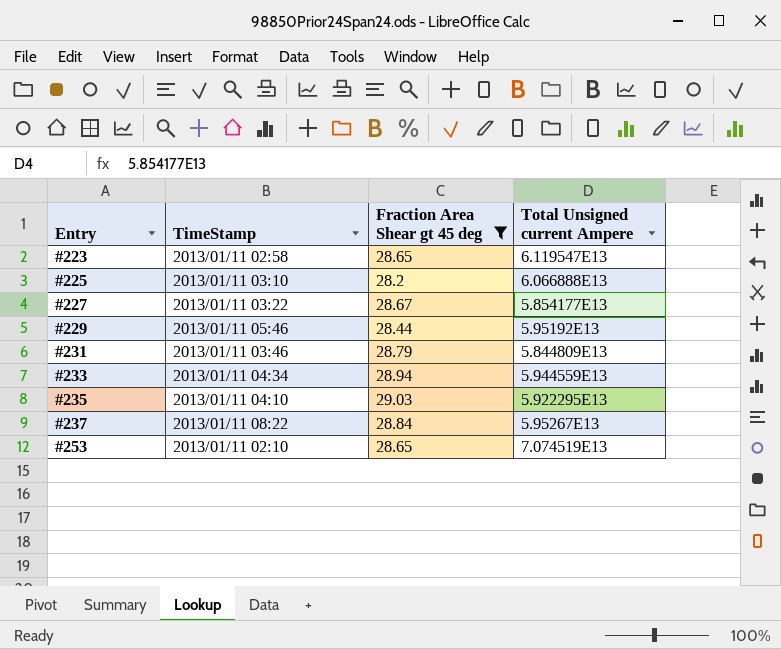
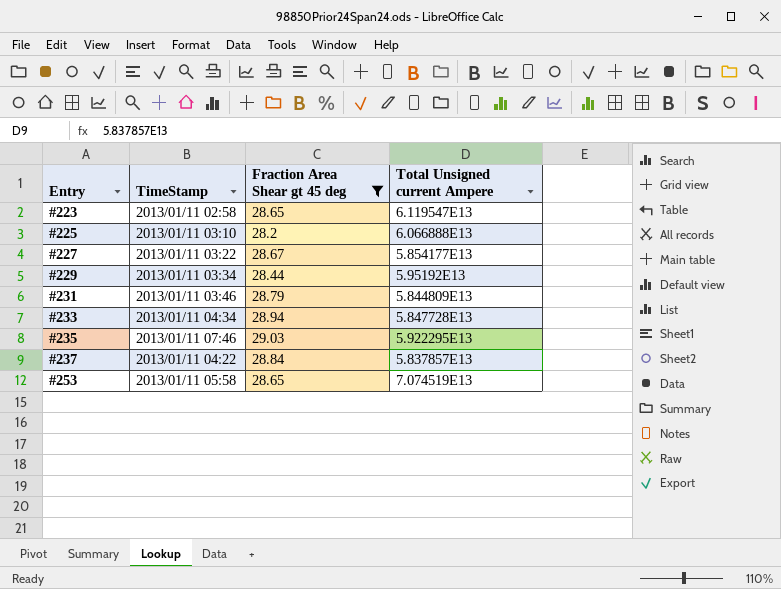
#229 | TimeStamp: 2013/01/11 05:46 -> 2013/01/11 03:34
#233 | Total Unsigned current Ampere: 5.944559E13 -> 5.847728E13
#235 | TimeStamp: 2013/01/11 04:10 -> 2013/01/11 07:46
#237 | TimeStamp: 2013/01/11 08:22 -> 2013/01/11 04:22
#237 | Total Unsigned current Ampere: 5.95267E13 -> 5.837857E13
#253 | TimeStamp: 2013/01/11 02:10 -> 2013/01/11 05:58

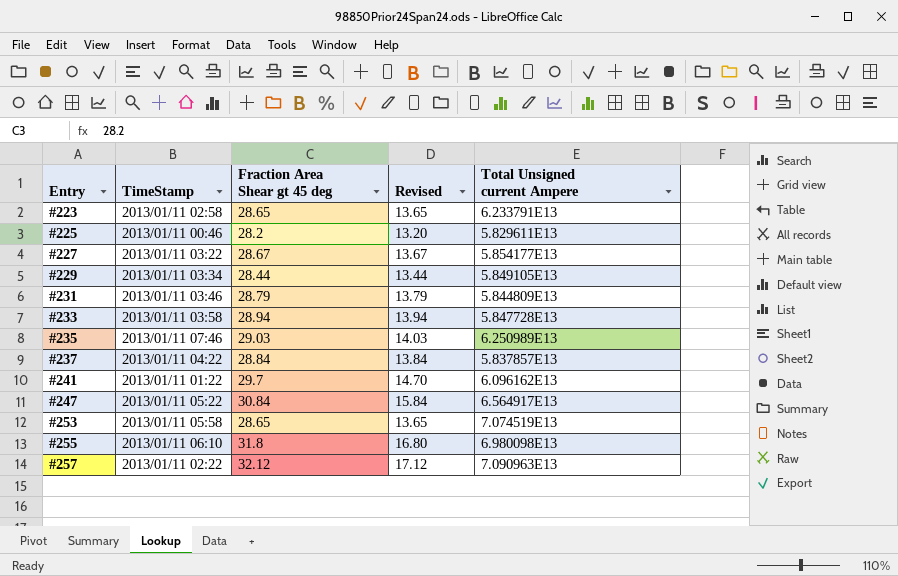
filter: Fraction Area Shear gt 45 deg <= 29.03 -> none
column Revised | formula: none -> [Fraction Area Shear gt 45 deg] - 15
#223 | Total Unsigned current Ampere: 6.119547E13 -> 6.233791E13
#225 | TimeStamp: 2013/01/11 03:10 -> 2013/01/11 00:46
#225 | Total Unsigned current Ampere: 6.066888E13 -> 5.829611E13
#229 | Total Unsigned current Ampere: 5.95192E13 -> 5.849105E13
#233 | TimeStamp: 2013/01/11 04:34 -> 2013/01/11 03:58
#235 | Total Unsigned current Ampere: 5.922295E13 -> 6.250989E13

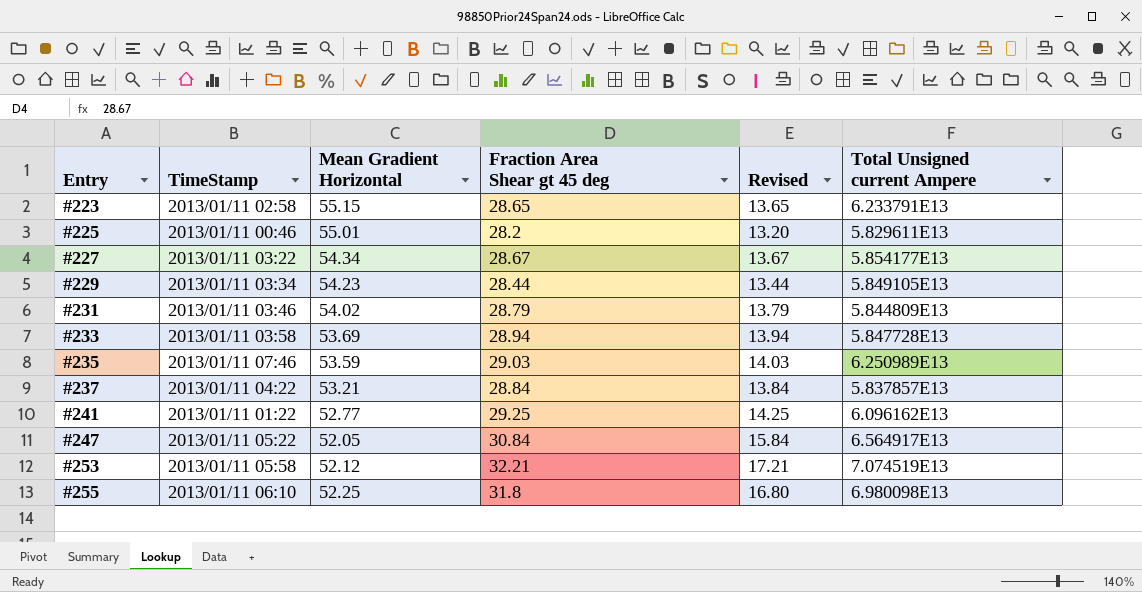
column Mean Gradient Horizontal | position: none -> 3
row #257: 2013/01/11 02:22 | 32.12 | 17.12 | 7.090963E13 -> none
#241 | Fraction Area Shear gt 45 deg: 29.7 -> 29.25
#241 | Revised: 14.70 -> 14.25
#253 | Fraction Area Shear gt 45 deg: 28.65 -> 32.21
#253 | Revised: 13.65 -> 17.21

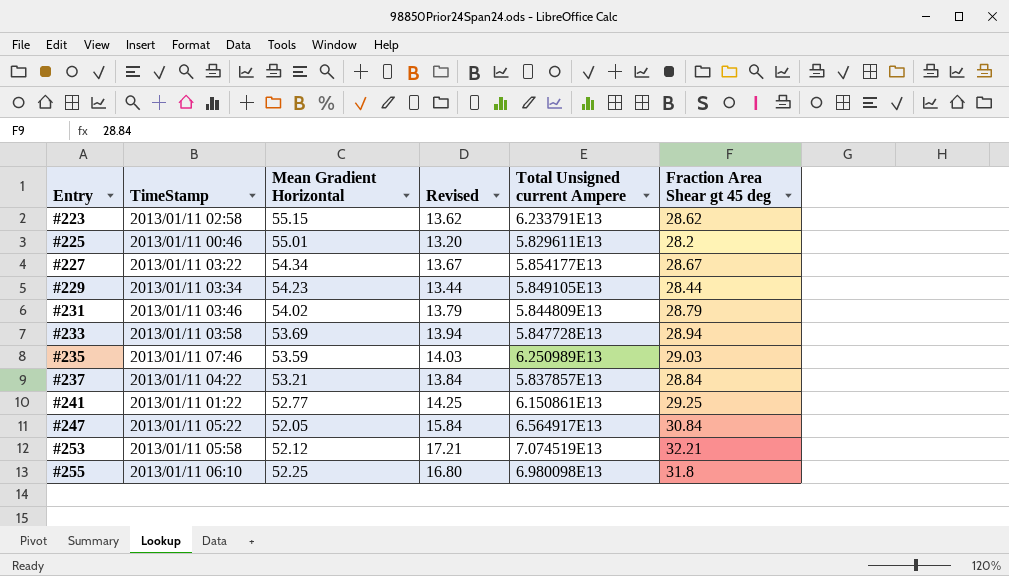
column Fraction Area Shear gt 45 deg | position: 4 -> 6
#223 | Revised: 13.65 -> 13.62
#223 | Fraction Area Shear gt 45 deg: 28.65 -> 28.62
#241 | Total Unsigned current Ampere: 6.096162E13 -> 6.150861E13

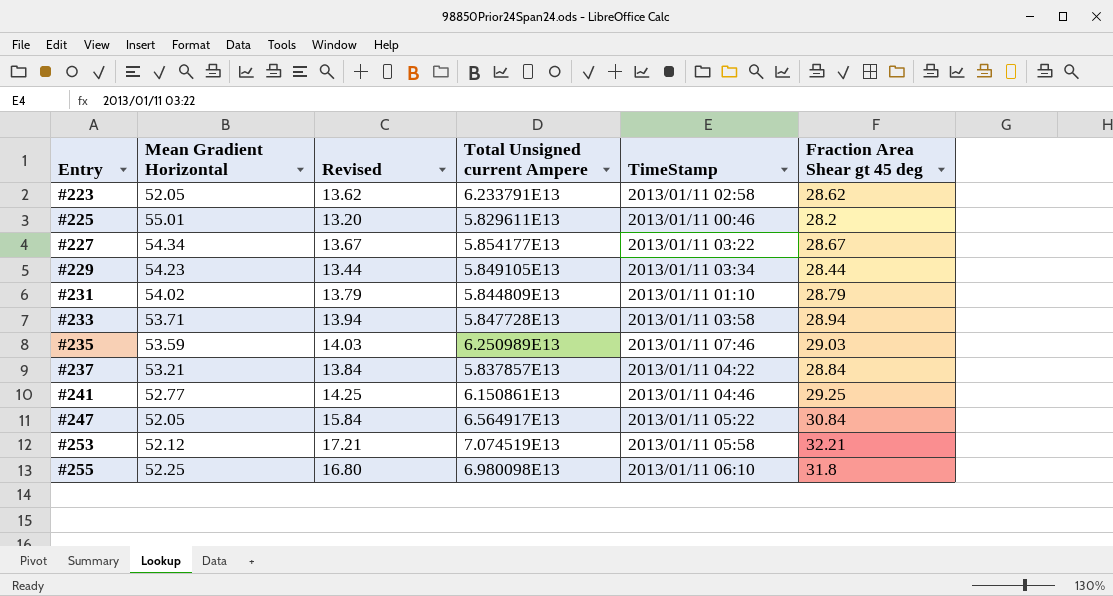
column TimeStamp | position: 2 -> 5
#223 | Mean Gradient Horizontal: 55.15 -> 52.05
#231 | TimeStamp: 2013/01/11 03:46 -> 2013/01/11 01:10
#233 | Mean Gradient Horizontal: 53.69 -> 53.71
#241 | TimeStamp: 2013/01/11 01:22 -> 2013/01/11 04:46

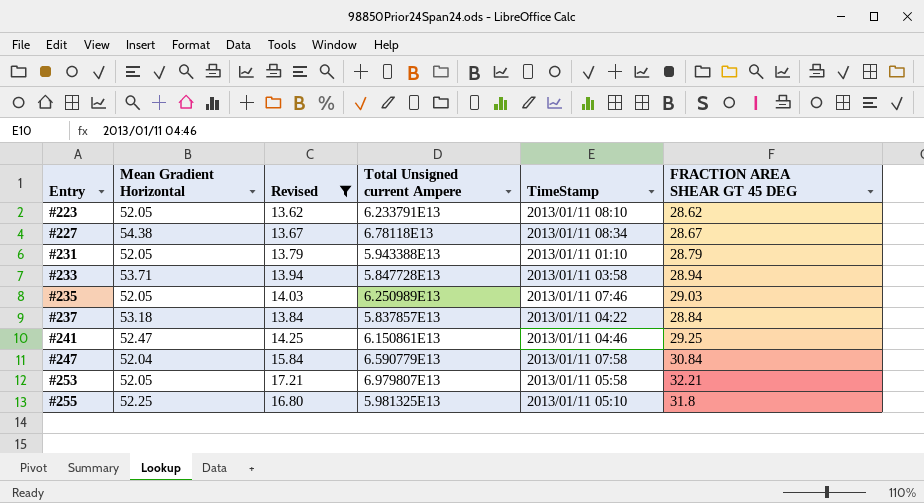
filter: none -> Revised >= 13.62
column name: Fraction Area Shear gt 45 deg -> FRACTION AREA SHEAR GT 45 DEG
#223 | TimeStamp: 2013/01/11 02:58 -> 2013/01/11 08:10
#227 | Mean Gradient Horizontal: 54.34 -> 54.38
#227 | Total Unsigned current Ampere: 5.854177E13 -> 6.78118E13
#227 | TimeStamp: 2013/01/11 03:22 -> 2013/01/11 08:34
#231 | Mean Gradient Horizontal: 54.02 -> 52.05
#231 | Total Unsigned current Ampere: 5.844809E13 -> 5.943388E13
#235 | Mean Gradient Horizontal: 53.59 -> 52.05
#237 | Mean Gradient Horizontal: 53.21 -> 53.18
#241 | Mean Gradient Horizontal: 52.77 -> 52.47
#247 | Mean Gradient Horizontal: 52.05 -> 52.04
#247 | Total Unsigned current Ampere: 6.564917E13 -> 6.590779E13
#247 | TimeStamp: 2013/01/11 05:22 -> 2013/01/11 07:58
#253 | Mean Gradient Horizontal: 52.12 -> 52.05
#253 | Total Unsigned current Ampere: 7.074519E13 -> 6.979807E13
#255 | Total Unsigned current Ampere: 6.980098E13 -> 5.981325E13
#255 | TimeStamp: 2013/01/11 06:10 -> 2013/01/11 05:10

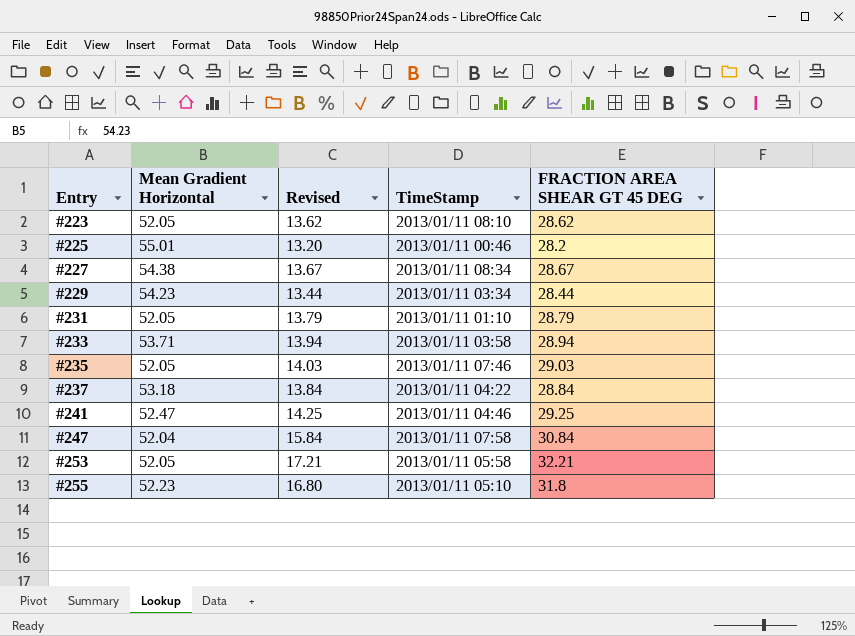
filter: Revised >= 13.62 -> none
column Total Unsigned current Ampere | position: 4 -> none
#255 | Mean Gradient Horizontal: 52.25 -> 52.23

